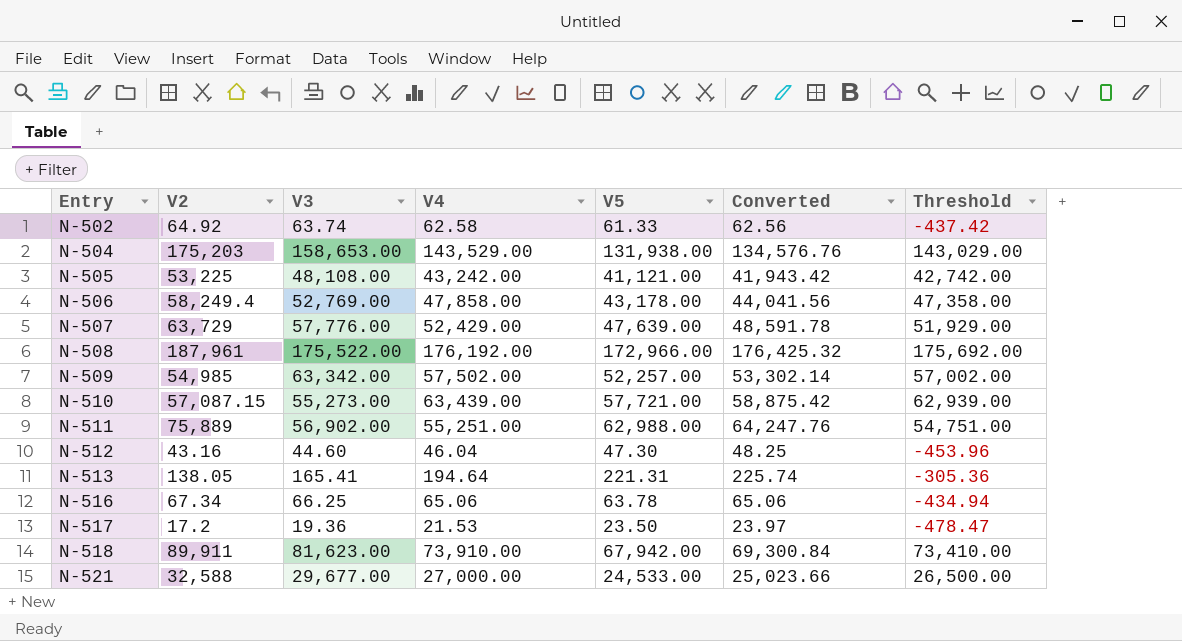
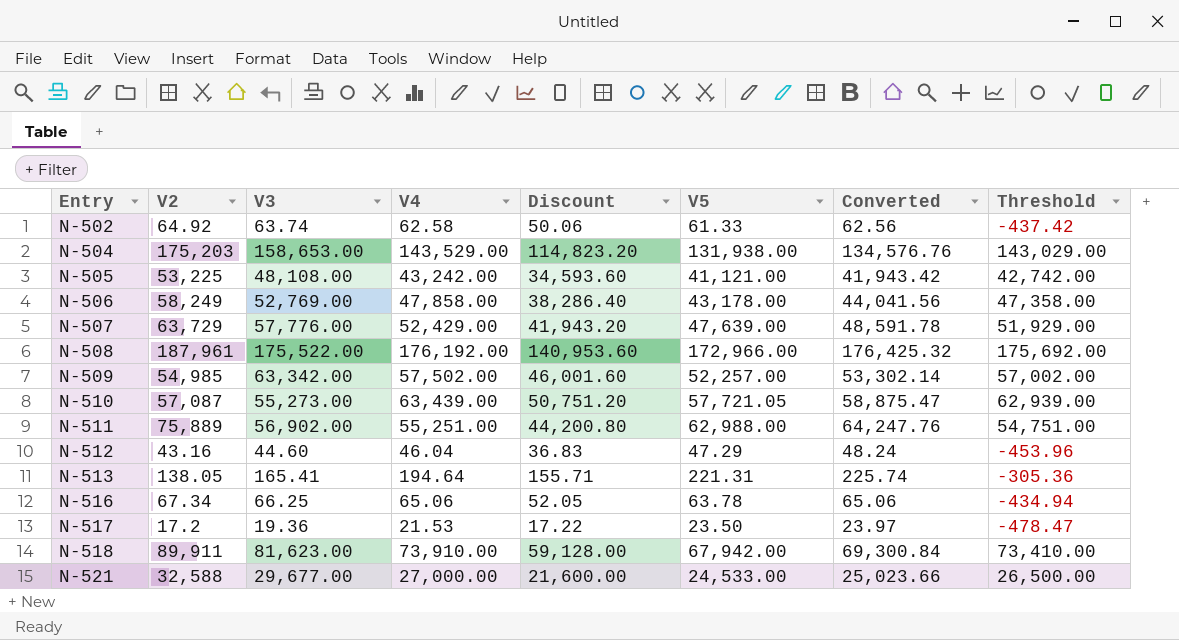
column Discount | formula: none -> [V4] * 0.8
N-506 | V2: 58,249.4 -> 58,249
N-510 | V2: 57,087.15 -> 57,087
N-510 | V5: 57,721.00 -> 57,721.05
N-510 | Converted: 58,875.42 -> 58,875.47
N-512 | V5: 47.30 -> 47.29
N-512 | Converted: 48.25 -> 48.24

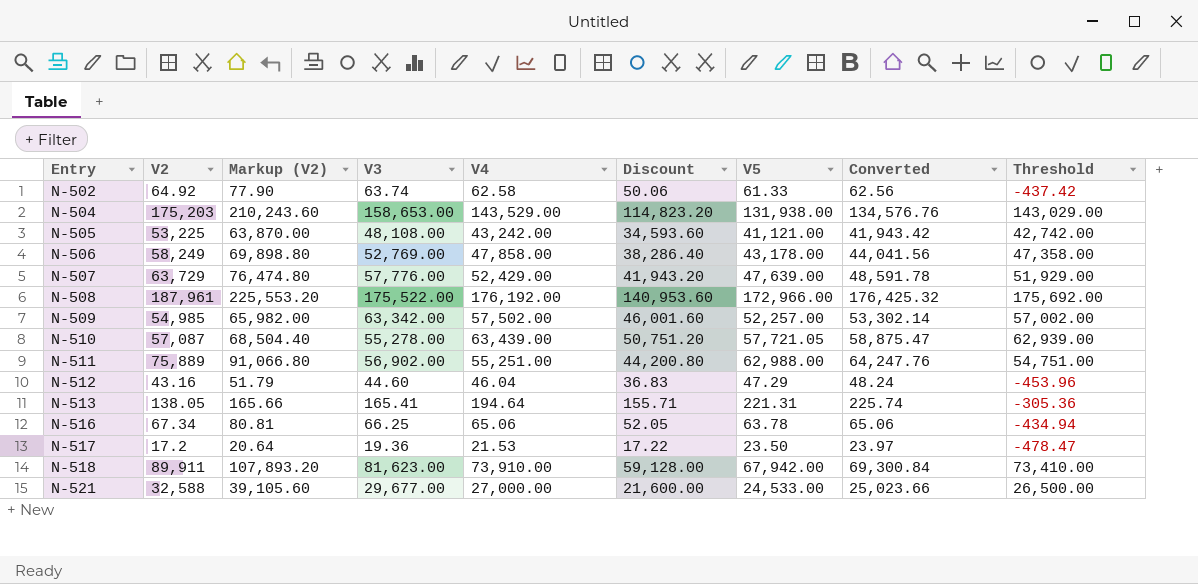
column Markup (V2) | formula: none -> [V2] * 1.2
N-510 | V3: 55,273.00 -> 55,278.00

